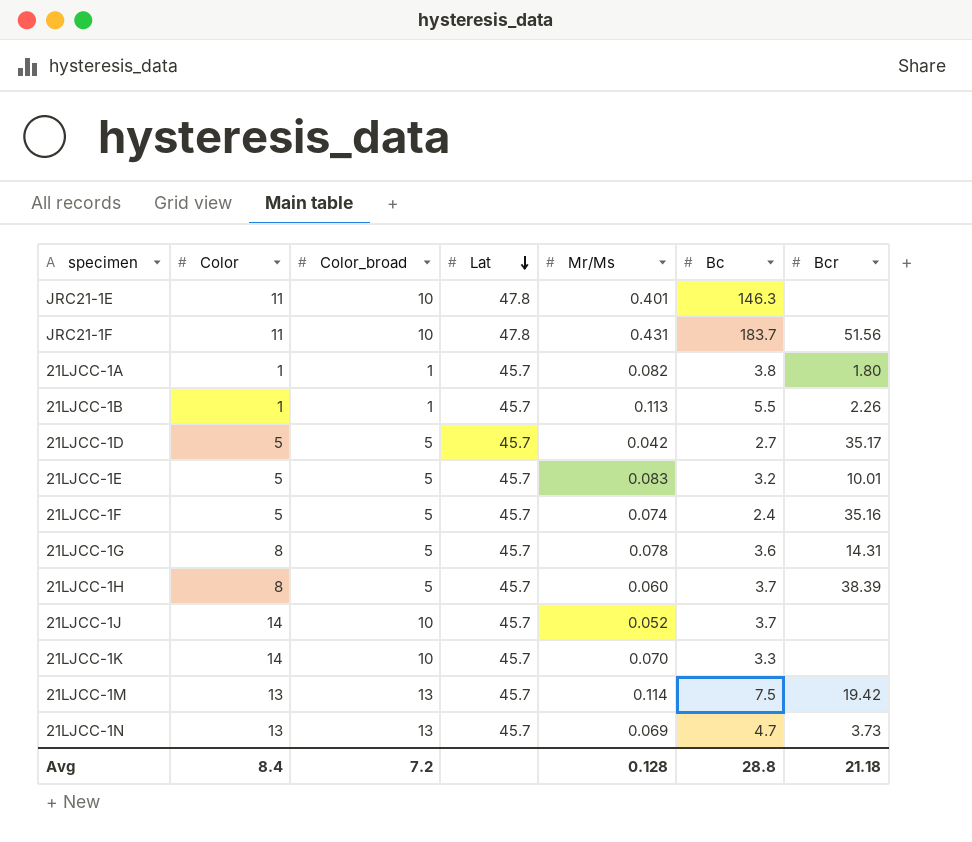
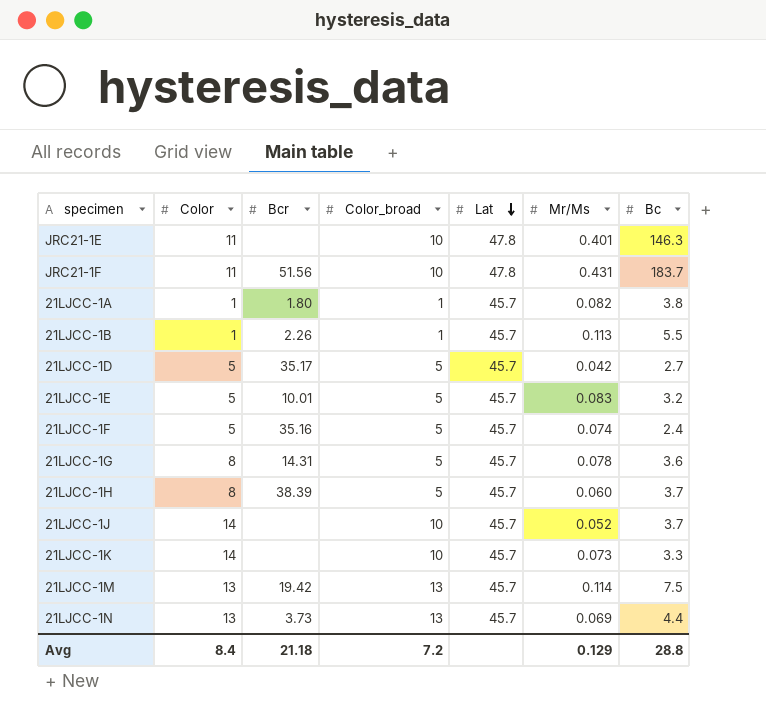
column Bcr | position: 7 -> 3
21LJCC-1K | Mr/Ms: 0.070 -> 0.073
21LJCC-1N | Bc: 4.7 -> 4.4
Avg | Mr/Ms: 0.128 -> 0.129

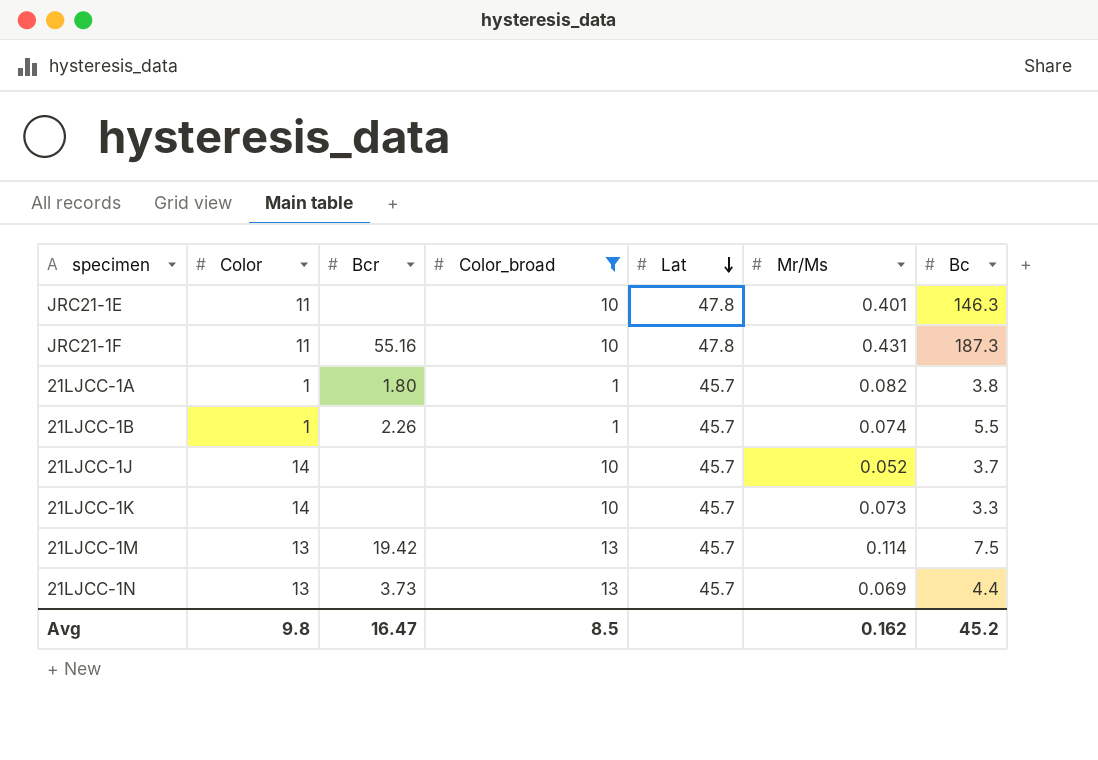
filter: none -> Color_broad != 5
JRC21-1F | Bcr: 51.56 -> 55.16
JRC21-1F | Bc: 183.7 -> 187.3
21LJCC-1B | Mr/Ms: 0.113 -> 0.074
Avg | Color: 8.4 -> 9.8
Avg | Bcr: 21.18 -> 16.47
Avg | Color_broad: 7.2 -> 8.5
Avg | Mr/Ms: 0.129 -> 0.162
Avg | Bc: 28.8 -> 45.2

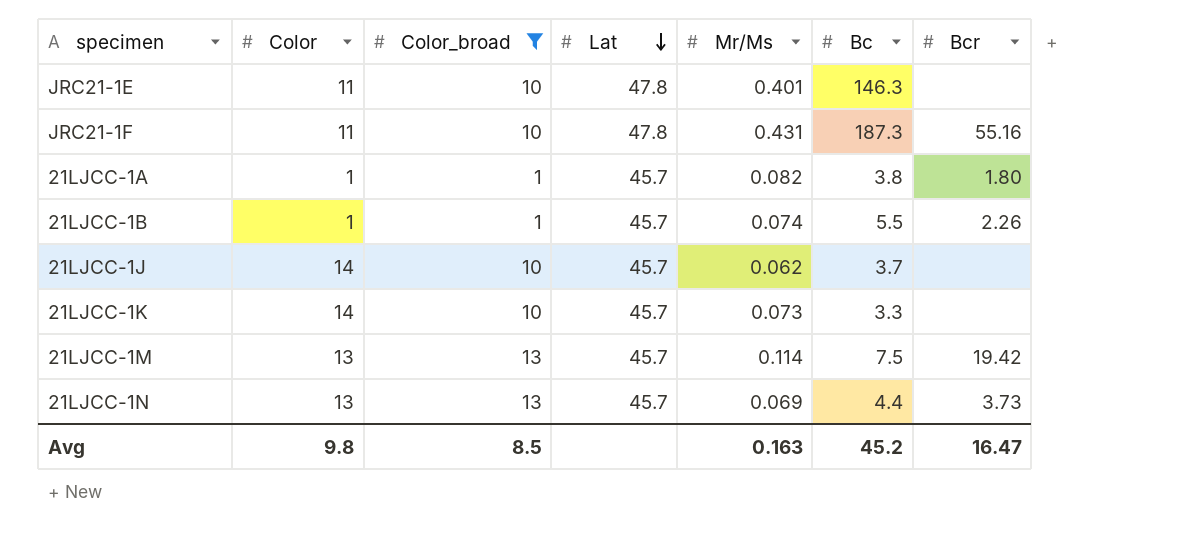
column Bcr | position: 3 -> 7
21LJCC-1J | Mr/Ms: 0.052 -> 0.062
Avg | Mr/Ms: 0.162 -> 0.163

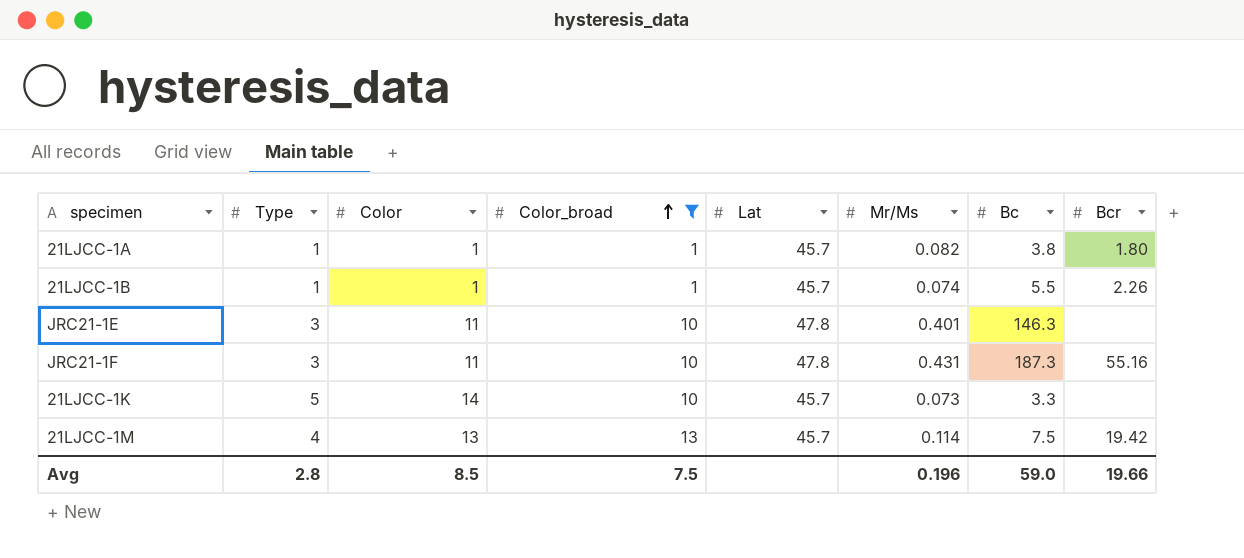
row order: Lat descending -> Color_broad ascending
column Type | position: none -> 2
row 21LJCC-1J: 14 | 10 | 45.7 | 0.062 | 3.7 | none -> none
row 21LJCC-1N: 13 | 13 | 45.7 | 0.069 | 4.4 | 3.73 -> none
Avg | Color: 9.8 -> 8.5
Avg | Color_broad: 8.5 -> 7.5
Avg | Mr/Ms: 0.163 -> 0.196
Avg | Bc: 45.2 -> 59.0
Avg | Bcr: 16.47 -> 19.66

